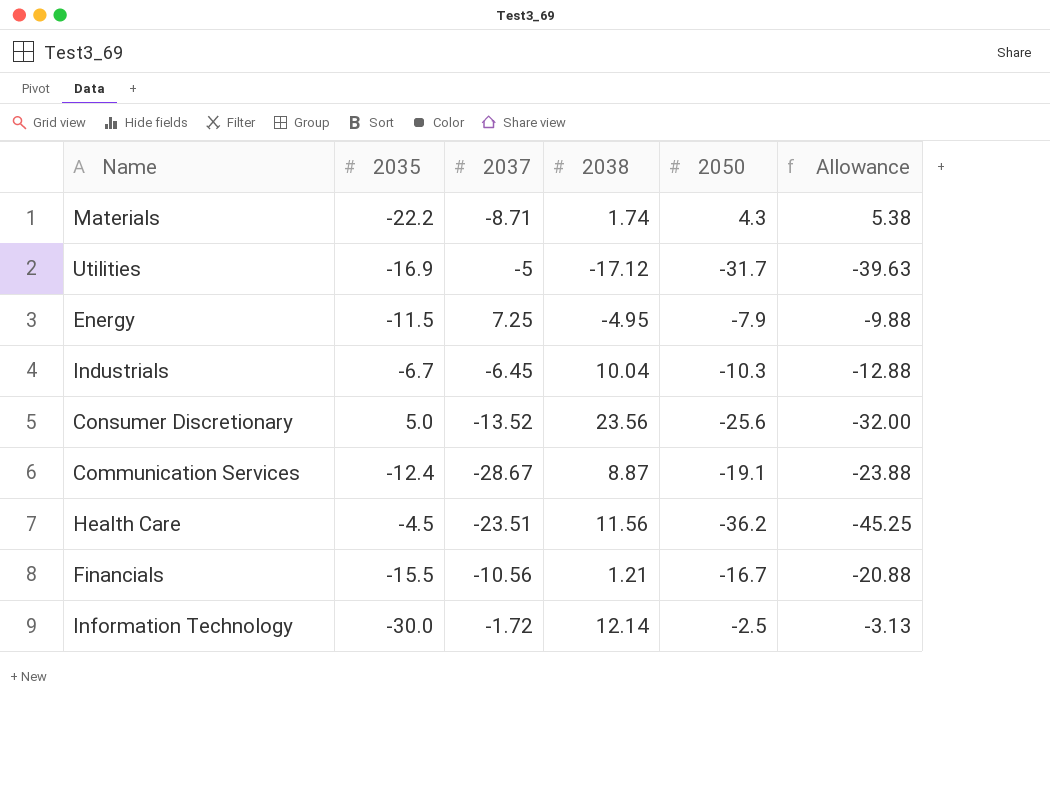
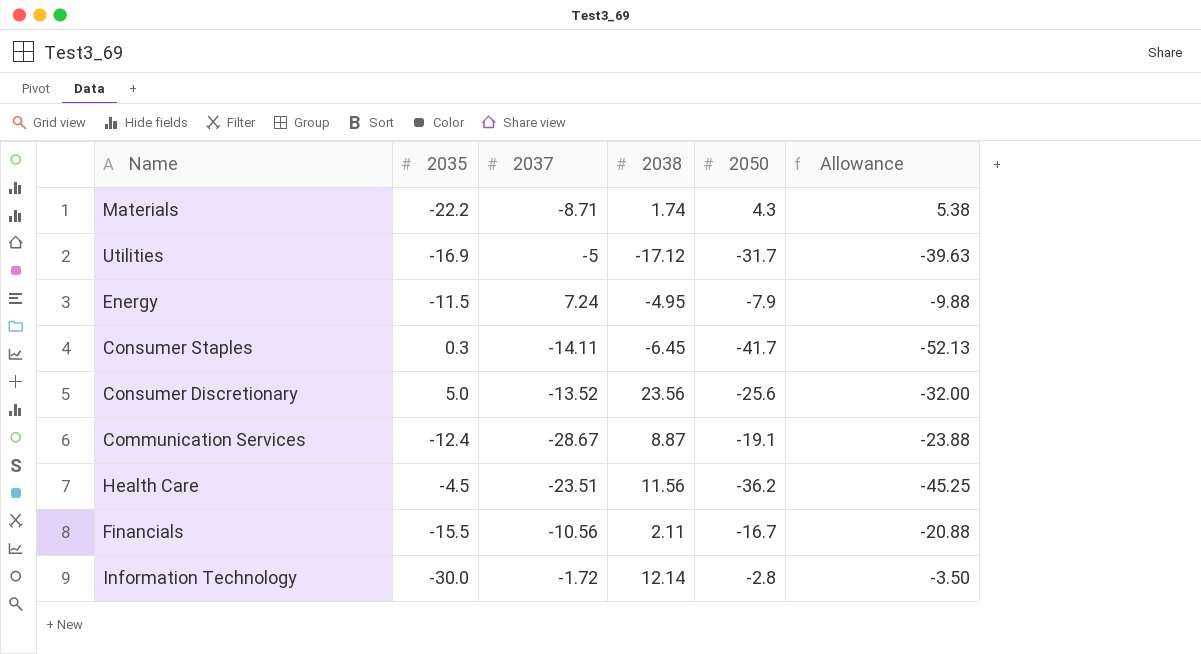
row Industrials: -6.7 | -6.45 | 10.04 | -10.3 | -12.88 -> none
Energy | 2037: 7.25 -> 7.24
row Consumer Staples: none -> 0.3 | -14.11 | -6.45 | -41.7 | -52.13
Financials | 2038: 1.21 -> 2.11
Information Technology | 2050: -2.5 -> -2.8
Information Technology | Allowance: -3.13 -> -3.50

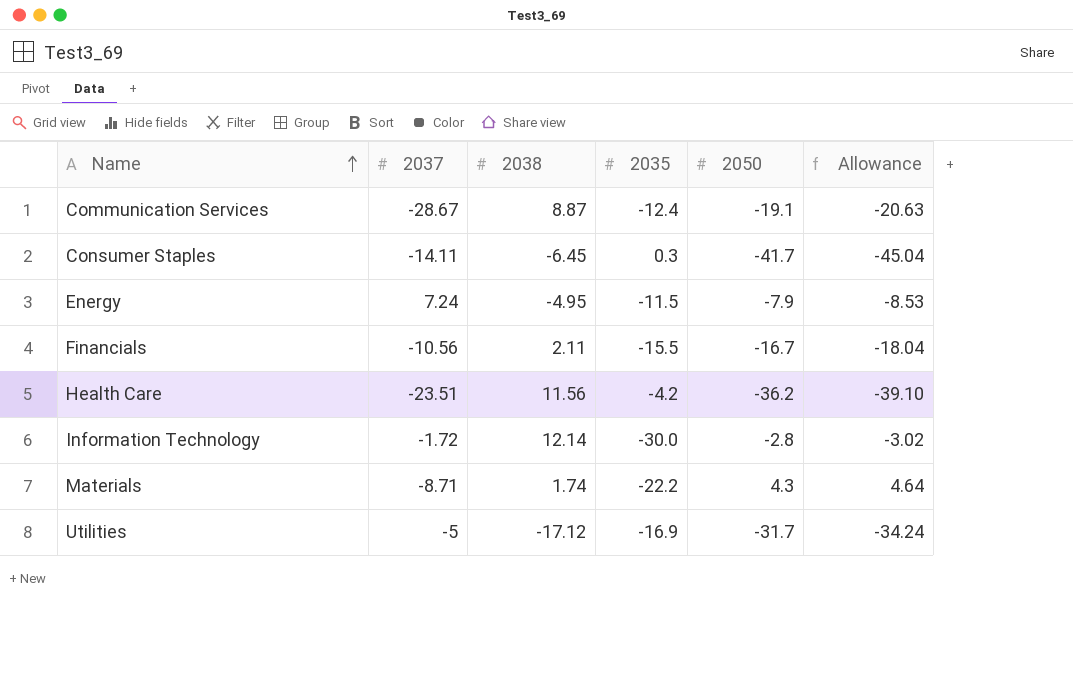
row order: none -> Name ascending
column 2035 | position: 2 -> 4
column Allowance | formula: [2050] * 1.25 -> [2050] * 1.08
row Consumer Discretionary: 5.0 | -13.52 | 23.56 | -25.6 | -32.00 -> none
Health Care | 2035: -4.5 -> -4.2

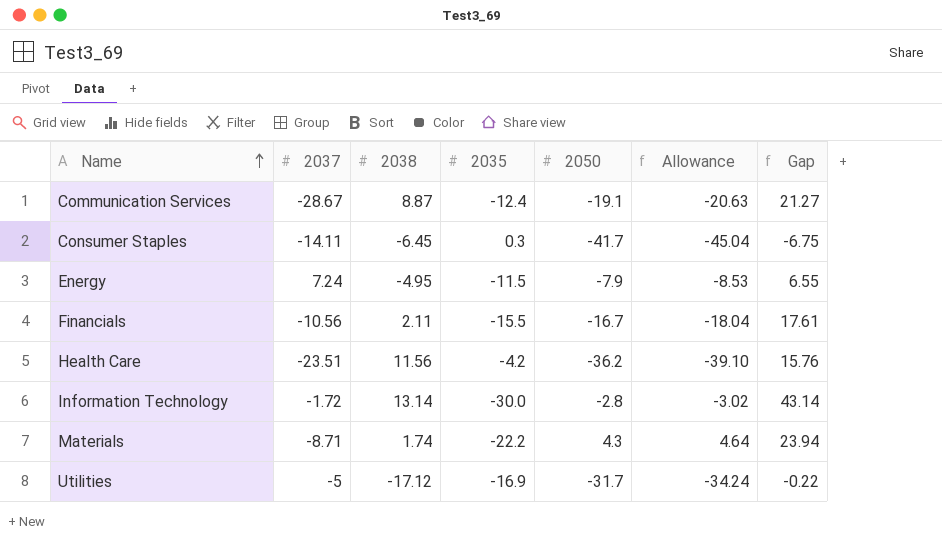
column Gap | formula: none -> [2038] - [2035]
Information Technology | 2038: 12.14 -> 13.14

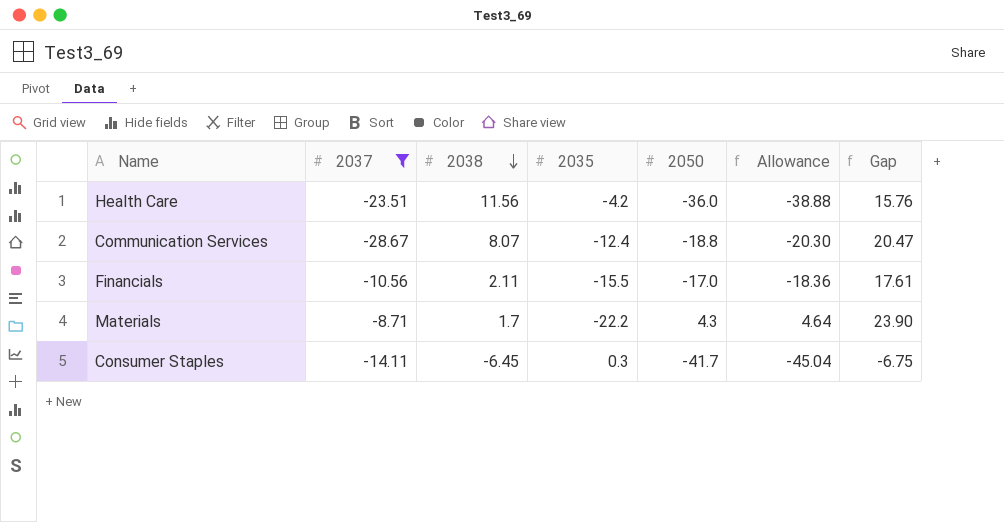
filter: none -> 2037 <= -8.71
row order: Name ascending -> 2038 descending
Health Care | 2050: -36.2 -> -36.0
Health Care | Allowance: -39.10 -> -38.88
Communication Services | 2038: 8.87 -> 8.07
Communication Services | 2050: -19.1 -> -18.8
Communication Services | Allowance: -20.63 -> -20.30
Communication Services | Gap: 21.27 -> 20.47
Financials | 2050: -16.7 -> -17.0
Financials | Allowance: -18.04 -> -18.36
Materials | 2038: 1.74 -> 1.7
Materials | Gap: 23.94 -> 23.90

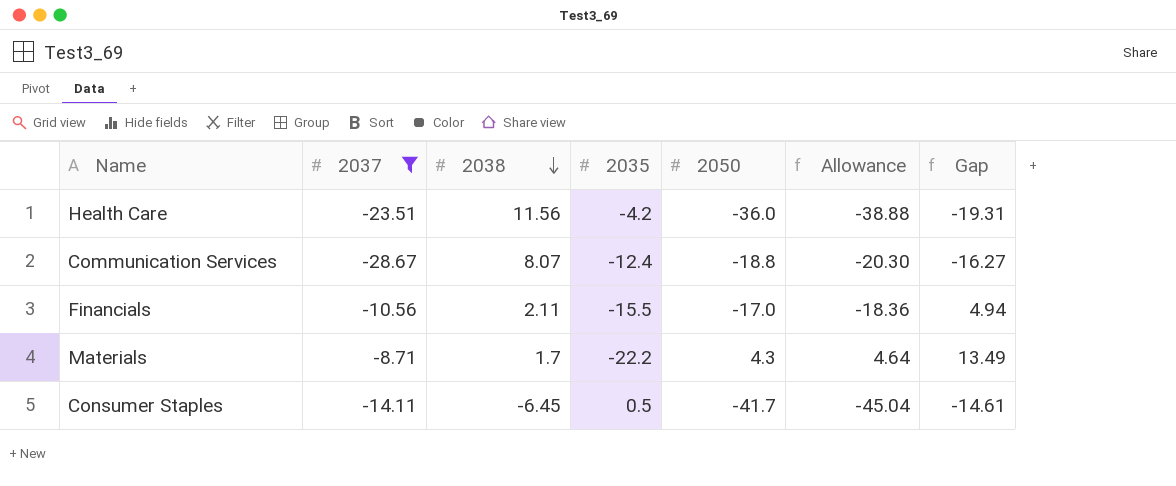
column Gap | formula: [2038] - [2035] -> [2037] - [2035]
Consumer Staples | 2035: 0.3 -> 0.5

